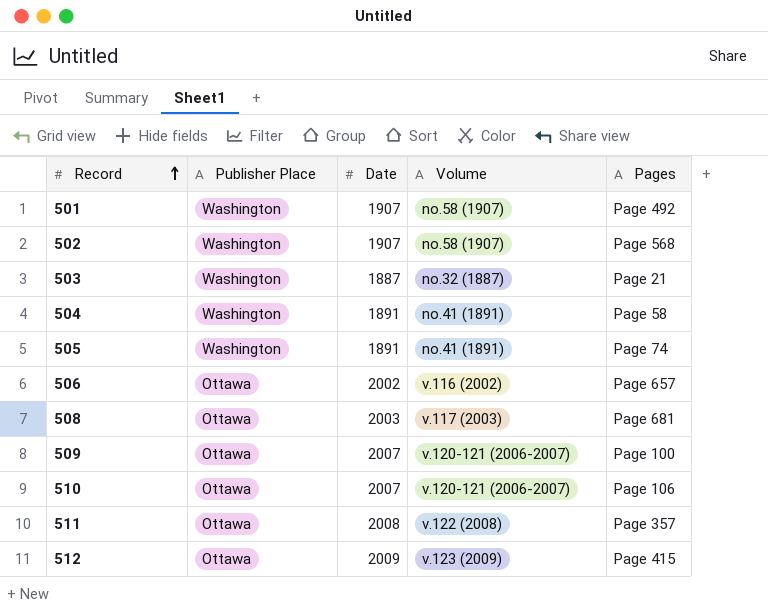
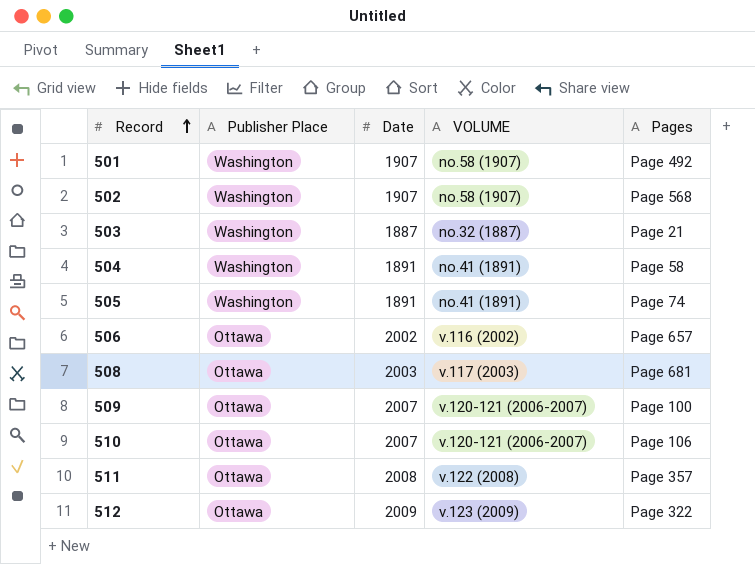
column name: Volume -> VOLUME
512 | Pages: Page 415 -> Page 322

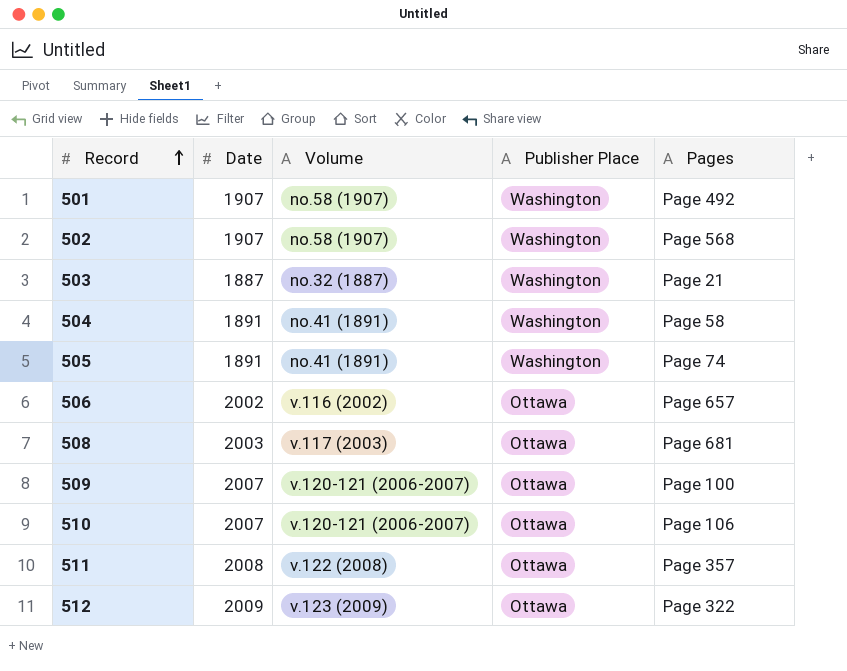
column name: VOLUME -> Volume
column Publisher Place | position: 2 -> 4

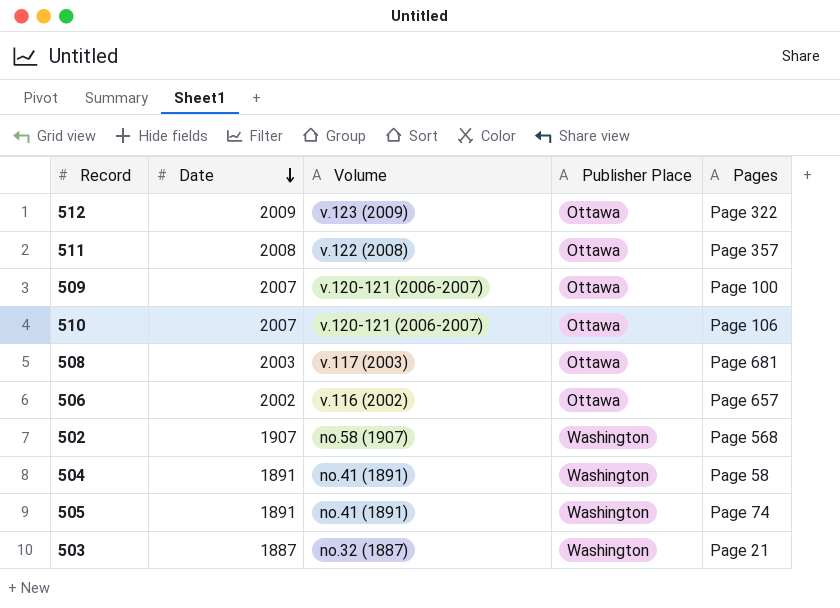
row order: Record ascending -> Date descending
row 501: 1907 | no.58 (1907) | Washington | Page 492 -> none

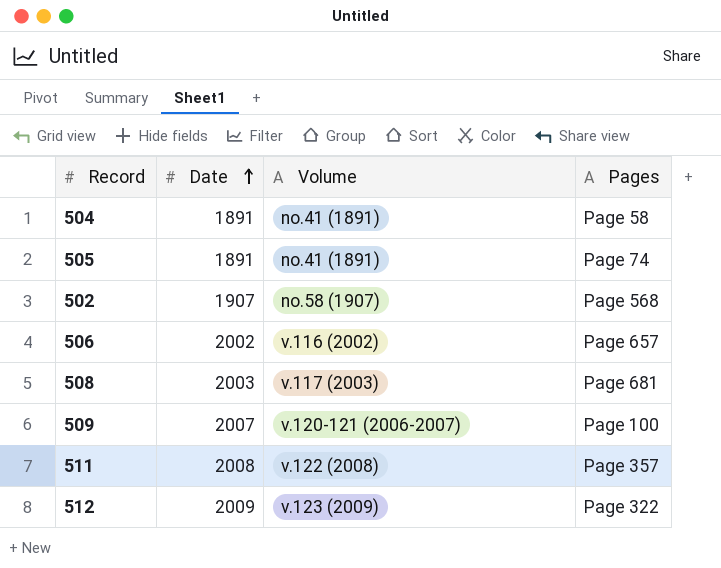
row order: Date descending -> Date ascending
column Publisher Place | position: 4 -> none
row 510: 2007 | v.120-121 (2006-2007) | Ottawa | Page 106 -> none
row 503: 1887 | no.32 (1887) | Washington | Page 21 -> none

